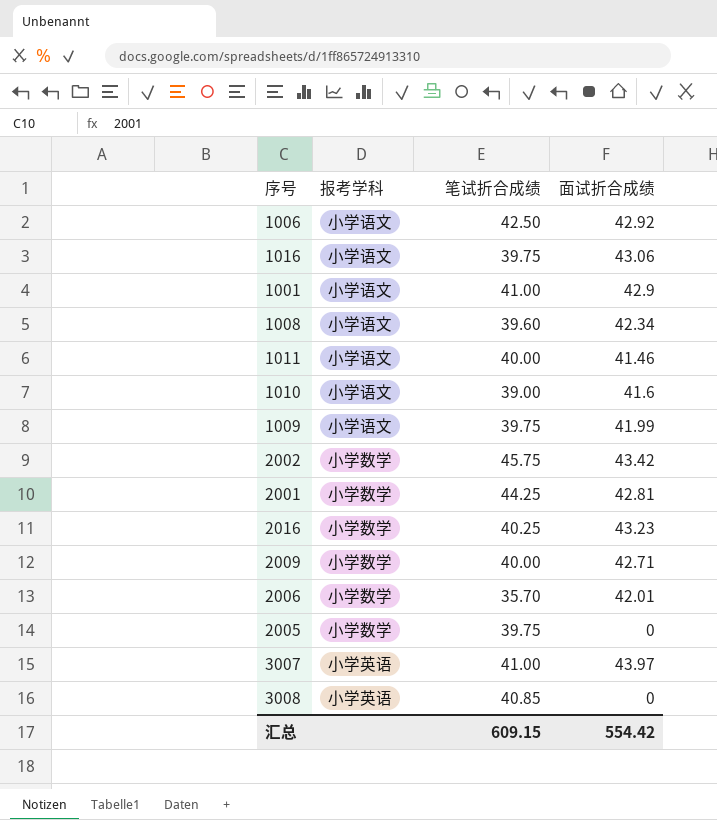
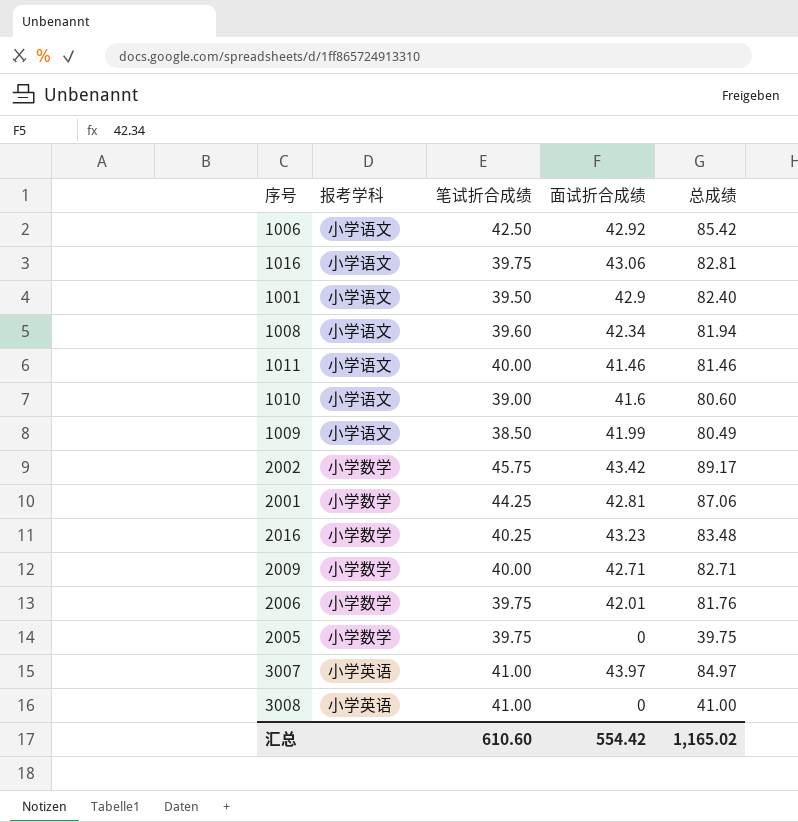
column 总成绩 | formula: none -> [笔试折合成绩] + [面试折合成绩]
1001 | 笔试折合成绩: 41.00 -> 39.50
1009 | 笔试折合成绩: 39.75 -> 38.50
2006 | 笔试折合成绩: 35.70 -> 39.75
3008 | 笔试折合成绩: 40.85 -> 41.00
汇总 | 笔试折合成绩: 609.15 -> 610.60

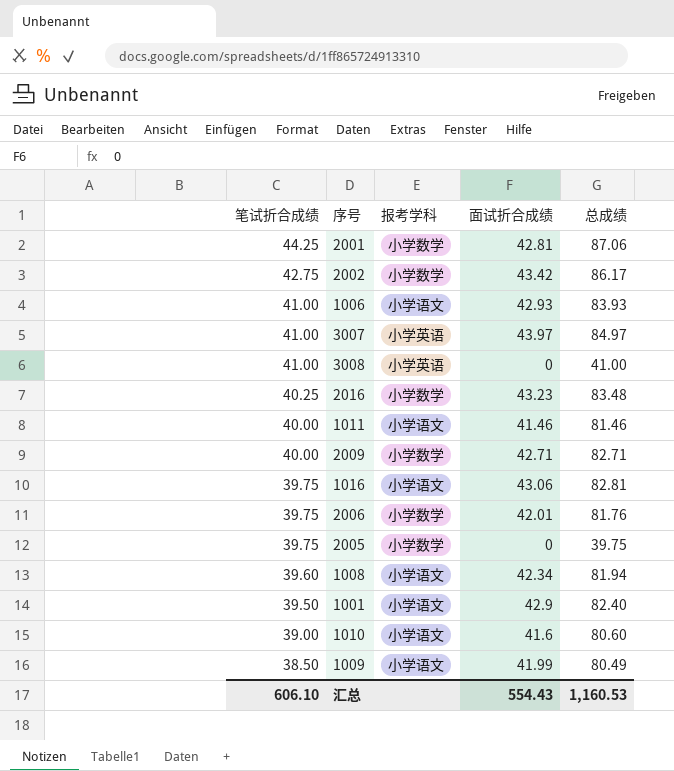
row order: none -> 笔试折合成绩 descending
column 笔试折合成绩 | position: 3 -> 1
2002 | 笔试折合成绩: 45.75 -> 42.75
2002 | 总成绩: 89.17 -> 86.17
1006 | 笔试折合成绩: 42.50 -> 41.00
1006 | 面试折合成绩: 42.92 -> 42.93
1006 | 总成绩: 85.42 -> 83.93
汇总 | 笔试折合成绩: 610.60 -> 606.10
汇总 | 面试折合成绩: 554.42 -> 554.43
汇总 | 总成绩: 1,165.02 -> 1,160.53

